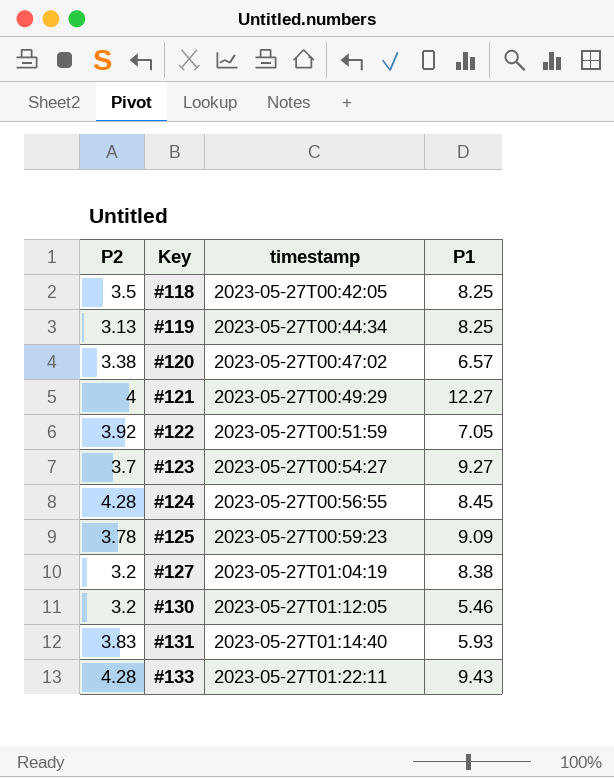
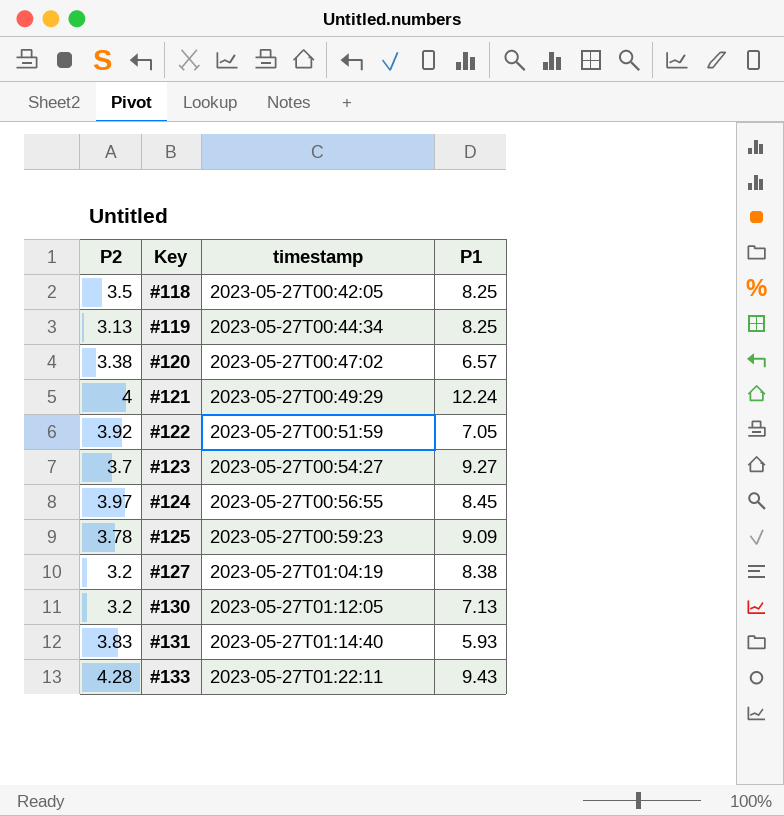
#121 | P1: 12.27 -> 12.24
#124 | P2: 4.28 -> 3.97
#130 | P1: 5.46 -> 7.13

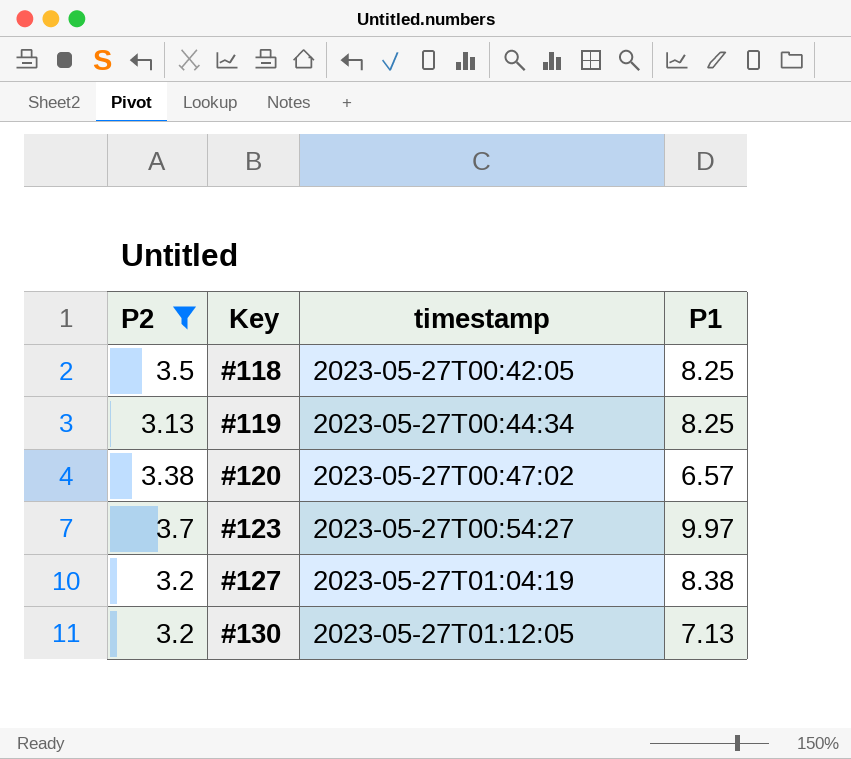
filter: none -> P2 <= 3.7
#123 | P1: 9.27 -> 9.97

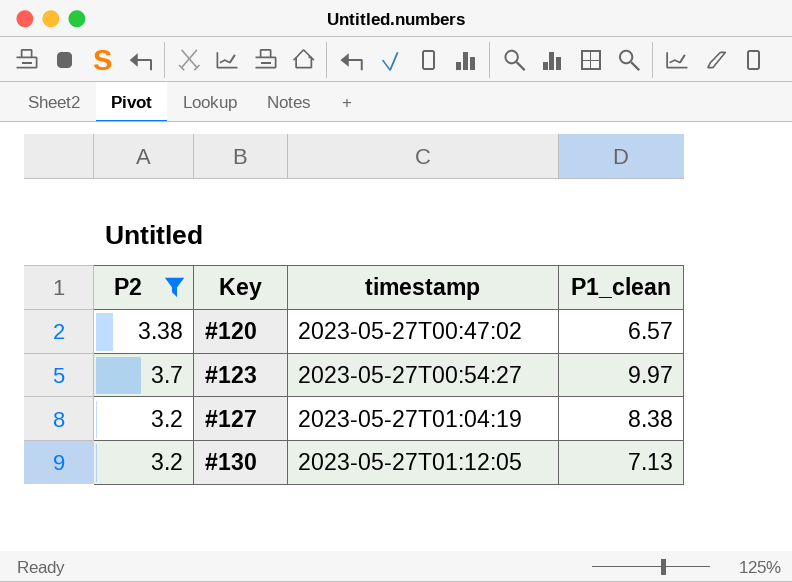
column name: P1 -> P1_clean
row #118: 3.5 | 2023-05-27T00:42:05 | 8.25 -> none
row #119: 3.13 | 2023-05-27T00:44:34 | 8.25 -> none

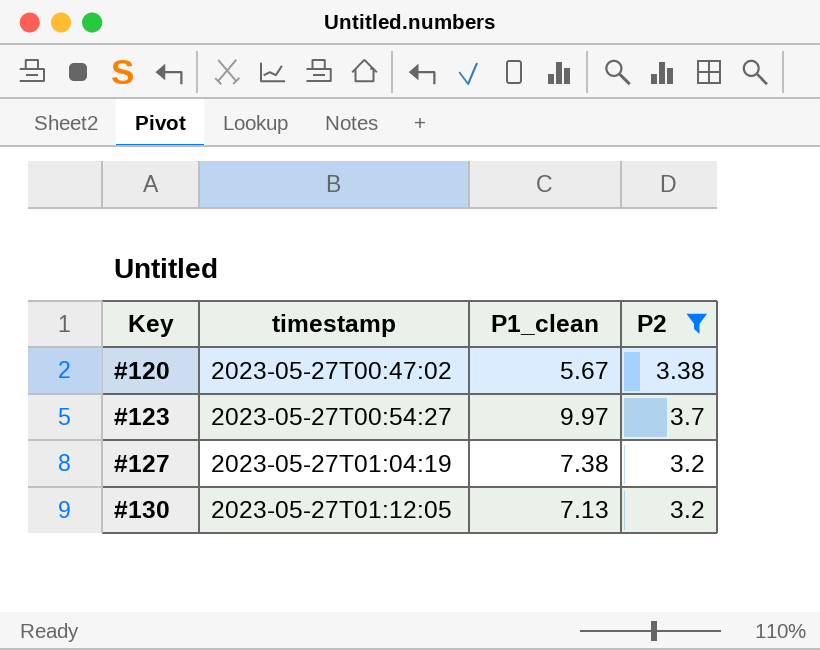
column P2 | position: 1 -> 4
#120 | P1_clean: 6.57 -> 5.67
#127 | P1_clean: 8.38 -> 7.38

